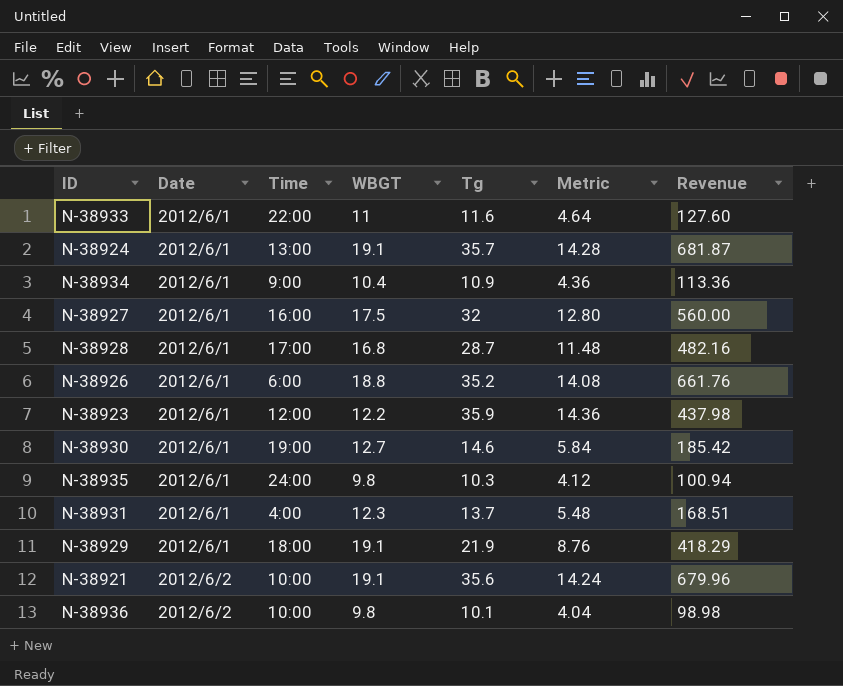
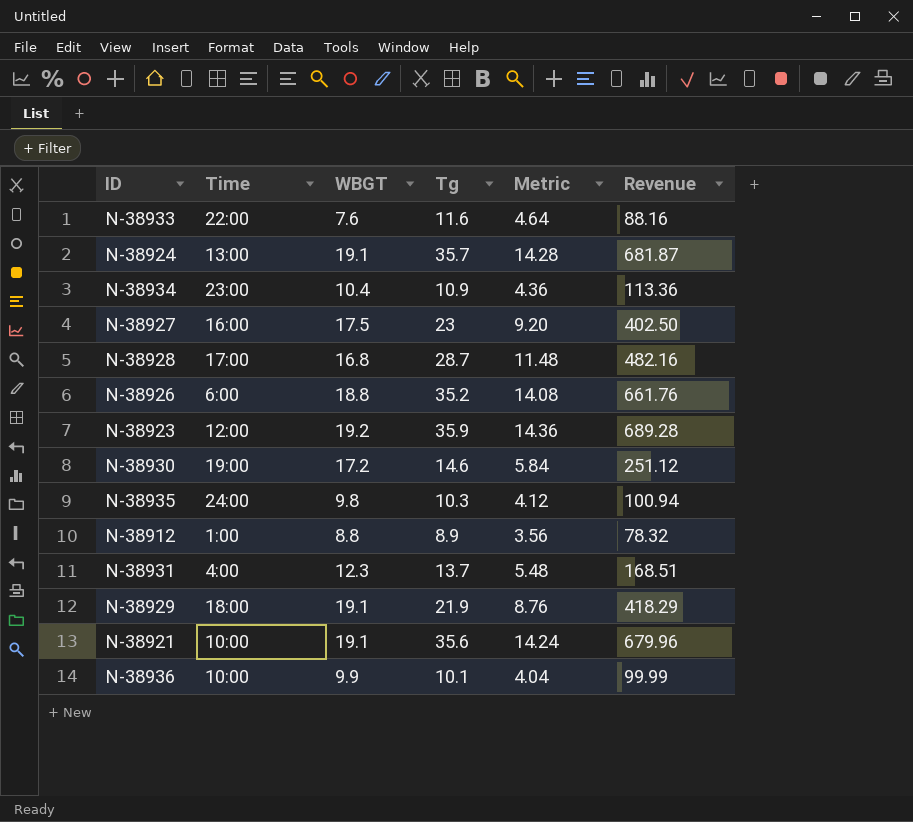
column Date | position: 2 -> none
N-38933 | WBGT: 11 -> 7.6
N-38933 | Revenue: 127.60 -> 88.16
N-38934 | Time: 9:00 -> 23:00
N-38927 | Tg: 32 -> 23
N-38927 | Metric: 12.80 -> 9.20
N-38927 | Revenue: 560.00 -> 402.50
N-38923 | WBGT: 12.2 -> 19.2
N-38923 | Revenue: 437.98 -> 689.28
N-38930 | WBGT: 12.7 -> 17.2
N-38930 | Revenue: 185.42 -> 251.12
row N-38912: none -> 1:00 | 8.8 | 8.9 | 3.56 | 78.32
N-38936 | WBGT: 9.8 -> 9.9
N-38936 | Revenue: 98.98 -> 99.99

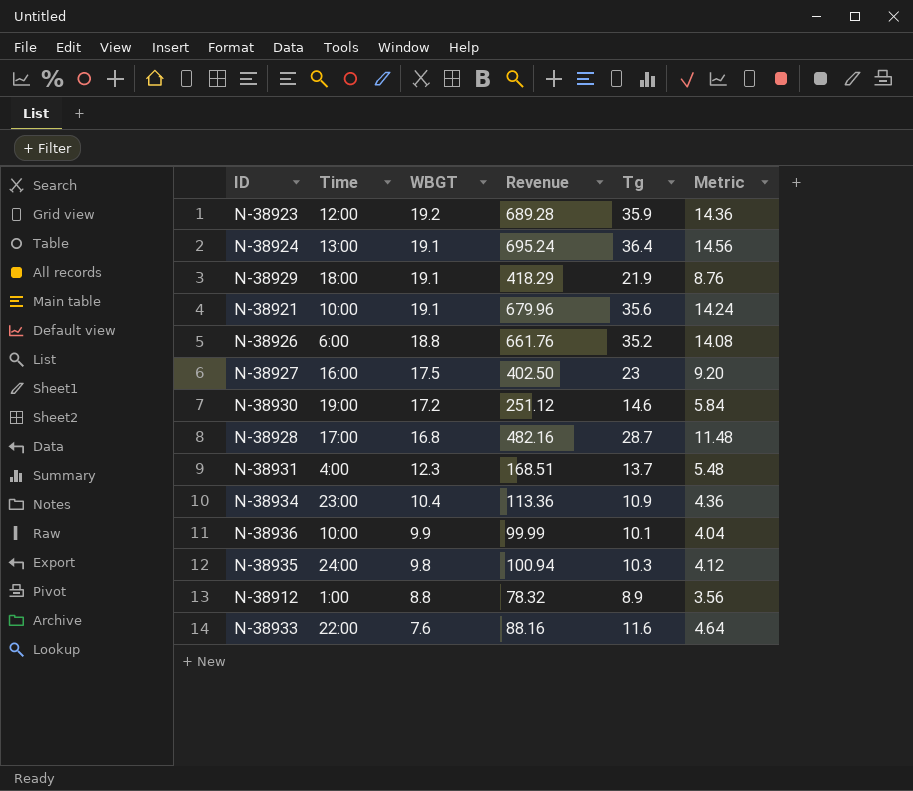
row order: none -> WBGT descending
column Revenue | position: 6 -> 4
N-38924 | Revenue: 681.87 -> 695.24
N-38924 | Tg: 35.7 -> 36.4
N-38924 | Metric: 14.28 -> 14.56

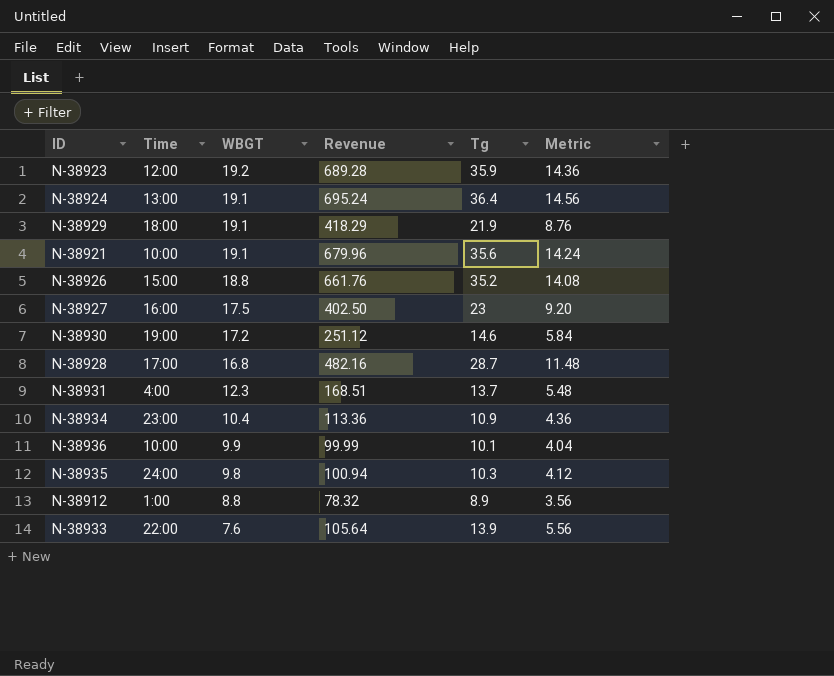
N-38926 | Time: 6:00 -> 15:00
N-38933 | Revenue: 88.16 -> 105.64
N-38933 | Tg: 11.6 -> 13.9
N-38933 | Metric: 4.64 -> 5.56

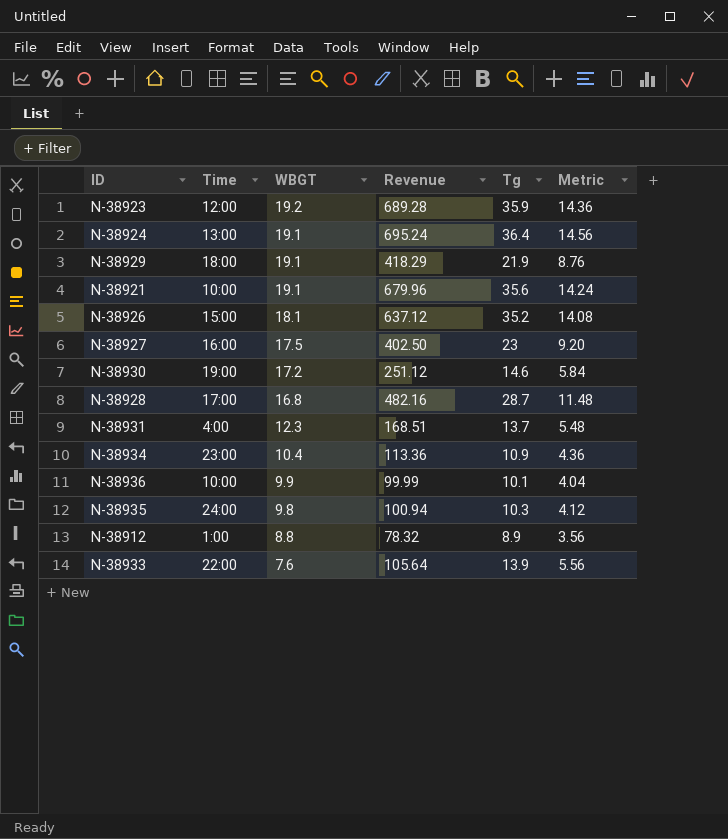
N-38926 | WBGT: 18.8 -> 18.1
N-38926 | Revenue: 661.76 -> 637.12

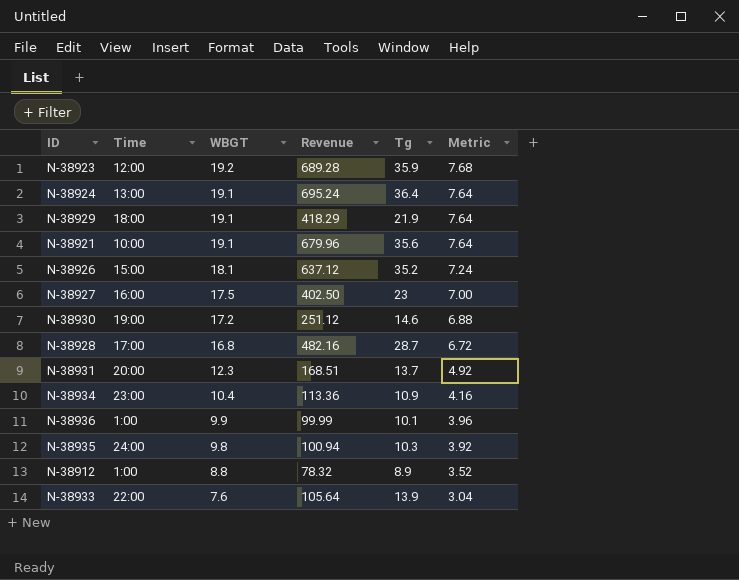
column Metric | formula: [Tg] * 0.4 -> [WBGT] * 0.4
N-38931 | Time: 4:00 -> 20:00
N-38936 | Time: 10:00 -> 1:00

